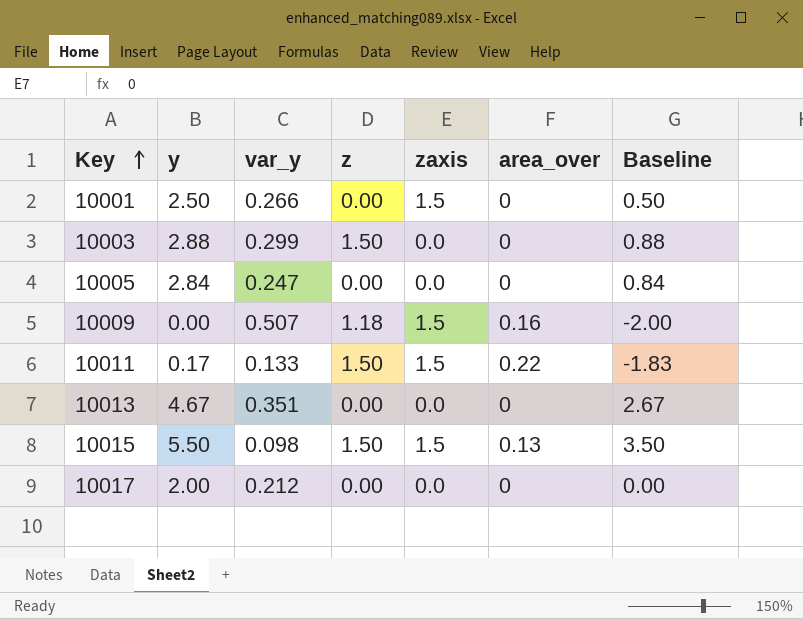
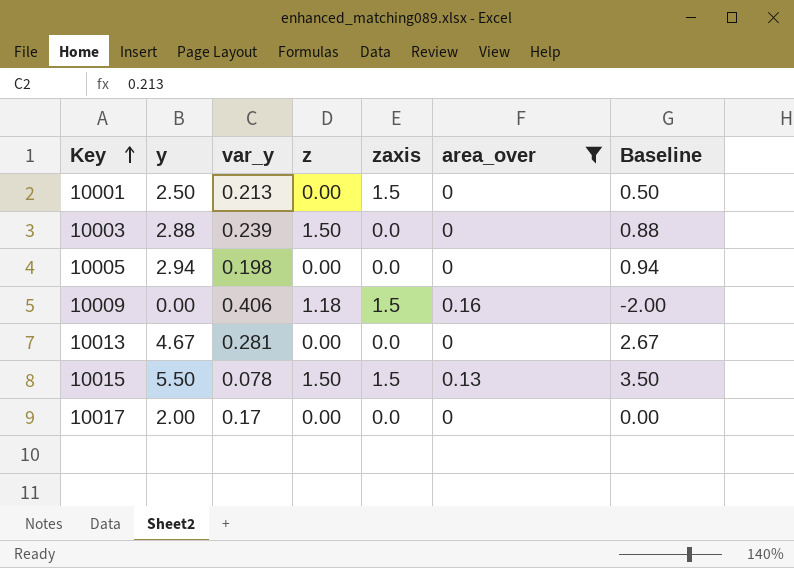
filter: none -> area_over != 0.22
10001 | var_y: 0.266 -> 0.213
10003 | var_y: 0.299 -> 0.239
10005 | y: 2.84 -> 2.94
10005 | var_y: 0.247 -> 0.198
10005 | Baseline: 0.84 -> 0.94
10009 | var_y: 0.507 -> 0.406
10013 | var_y: 0.351 -> 0.281
10015 | var_y: 0.098 -> 0.078
10017 | var_y: 0.212 -> 0.17

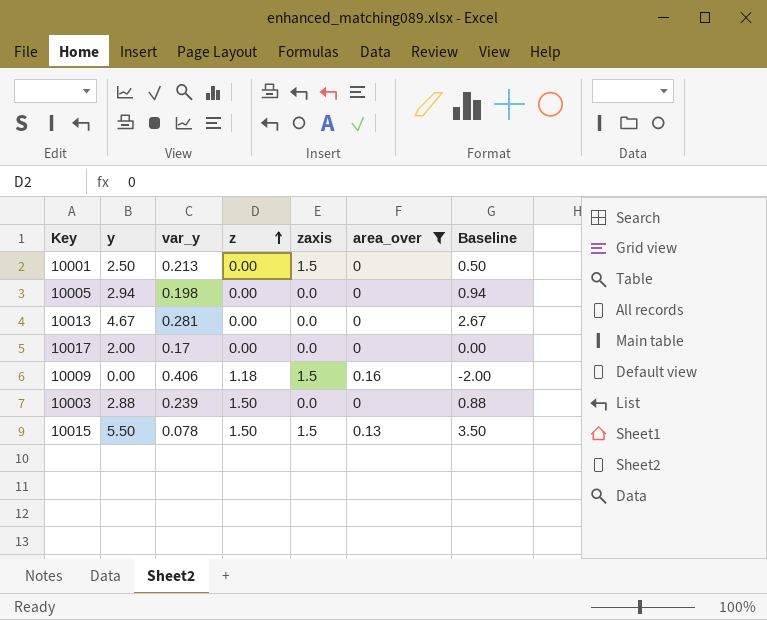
row order: Key ascending -> z ascending

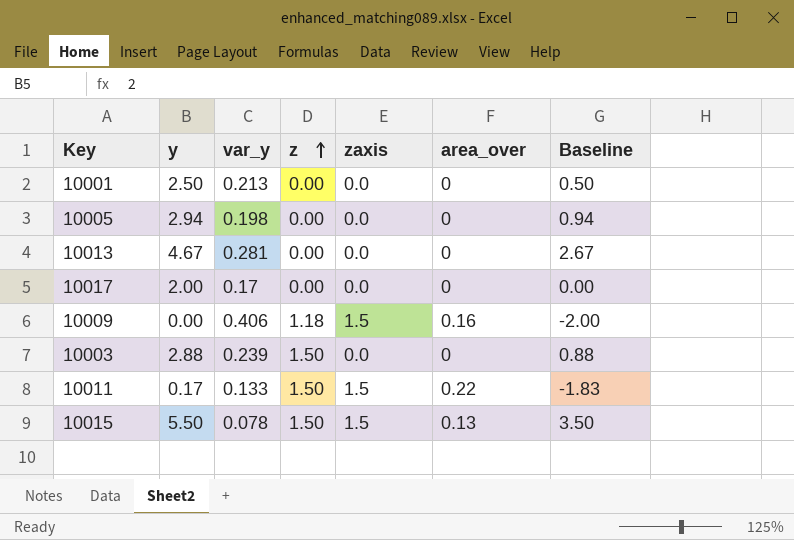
filter: area_over != 0.22 -> none
10001 | zaxis: 1.5 -> 0.0

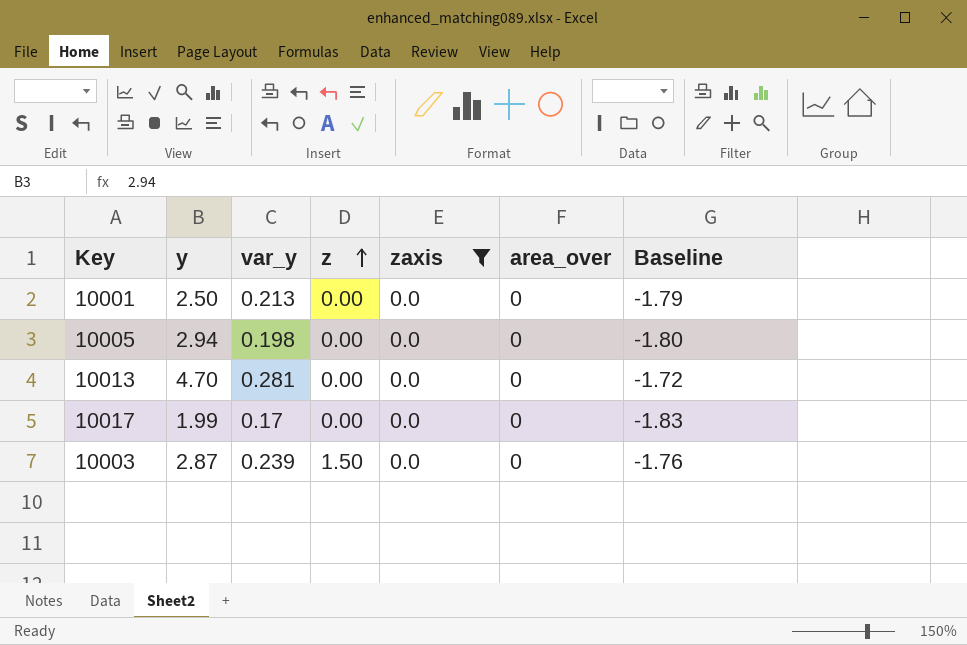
filter: none -> zaxis = 0.0
column Baseline | formula: [y] - 2 -> [var_y] - 2
10013 | y: 4.67 -> 4.70
10017 | y: 2.00 -> 1.99
10003 | y: 2.88 -> 2.87

